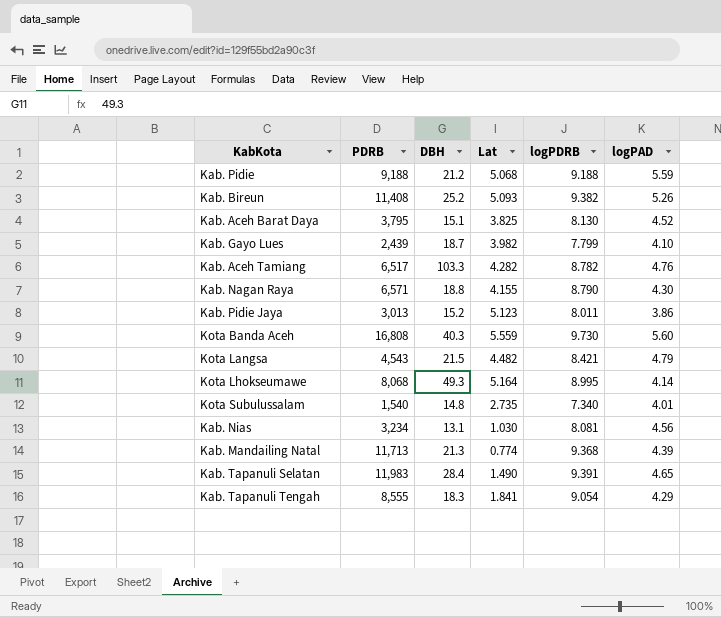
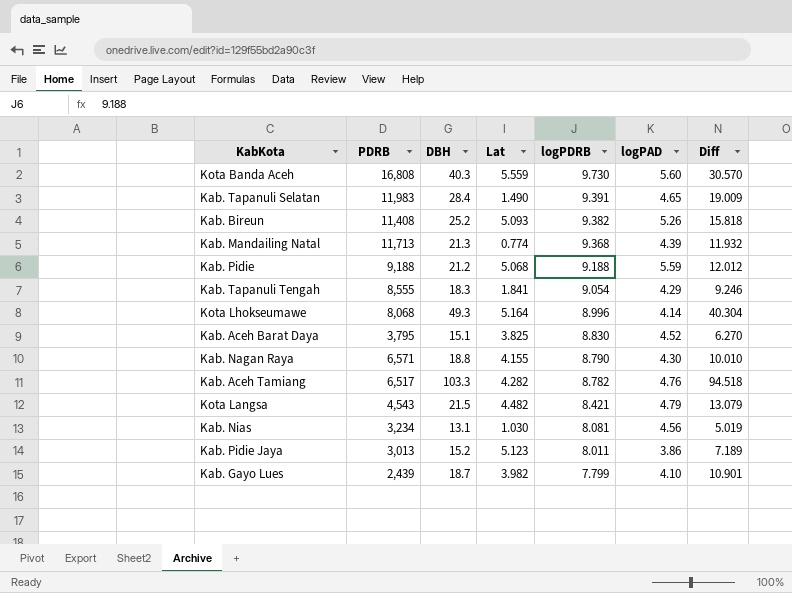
row order: none -> logPDRB descending
column Diff | formula: none -> [DBH] - [logPDRB]
row Kota Subulussalam: 1,540 | 14.8 | 2.735 | 7.340 | 4.01 -> none
Kota Lhokseumawe | logPDRB: 8.995 -> 8.996
Kab. Aceh Barat Daya | logPDRB: 8.130 -> 8.830

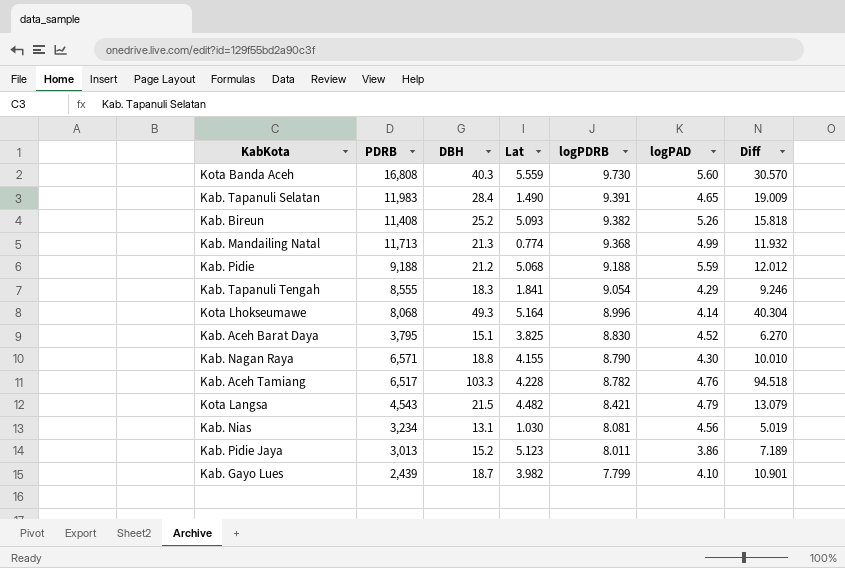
Kab. Mandailing Natal | logPAD: 4.39 -> 4.99
Kab. Aceh Tamiang | Lat: 4.282 -> 4.228

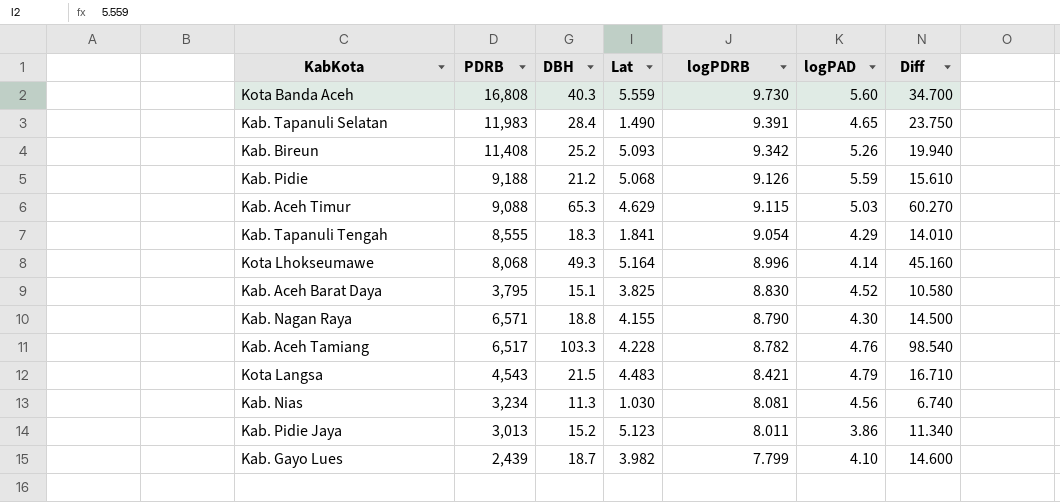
column Diff | formula: [DBH] - [logPDRB] -> [DBH] - [logPAD]
row Kab. Mandailing Natal: 11,713 | 21.3 | 0.774 | 9.368 | 4.99 | 11.932 -> none
Kab. Bireun | logPDRB: 9.382 -> 9.342
Kab. Pidie | logPDRB: 9.188 -> 9.126
row Kab. Aceh Timur: none -> 9,088 | 65.3 | 4.629 | 9.115 | 5.03 | 60.270
Kota Langsa | Lat: 4.482 -> 4.483
Kab. Nias | DBH: 13.1 -> 11.3

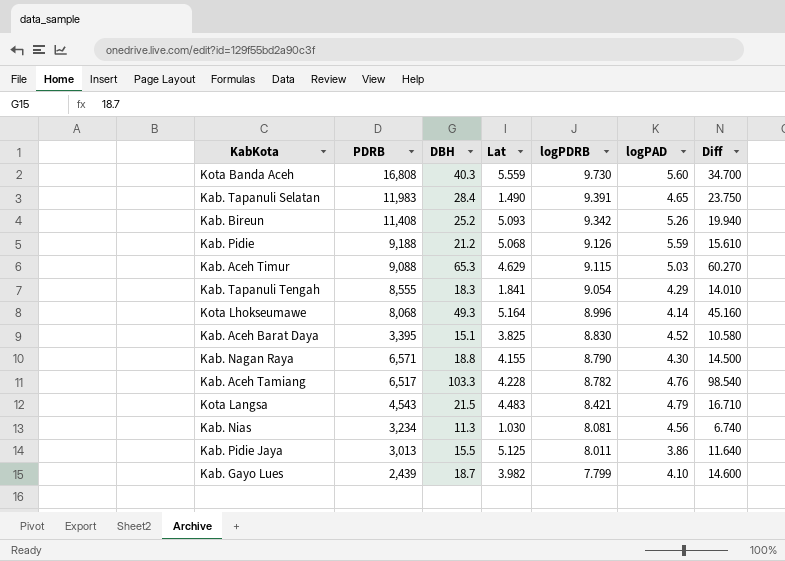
Kab. Aceh Barat Daya | PDRB: 3,795 -> 3,395
Kab. Pidie Jaya | DBH: 15.2 -> 15.5
Kab. Pidie Jaya | Lat: 5.123 -> 5.125
Kab. Pidie Jaya | Diff: 11.340 -> 11.640

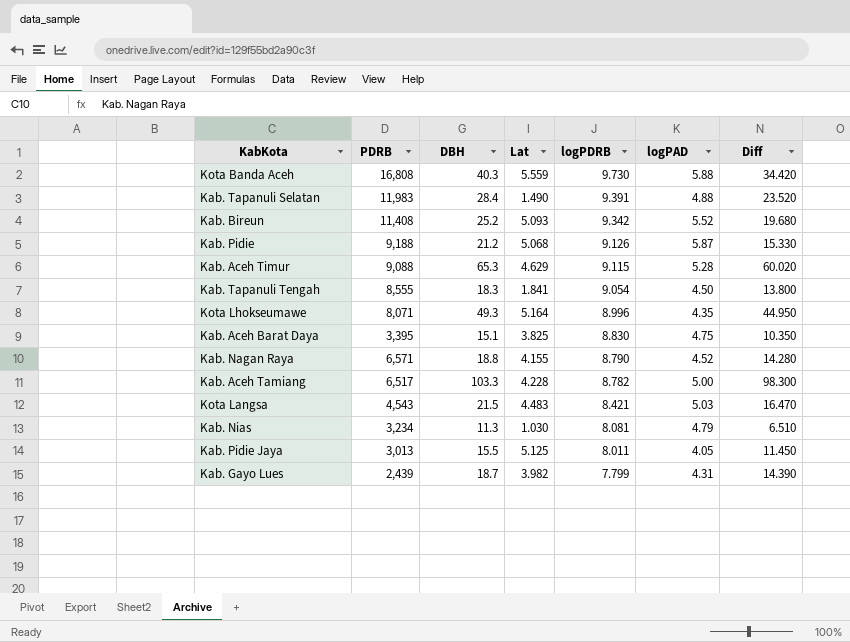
Kota Banda Aceh | logPAD: 5.60 -> 5.88
Kota Banda Aceh | Diff: 34.700 -> 34.420
Kab. Tapanuli Selatan | logPAD: 4.65 -> 4.88
Kab. Tapanuli Selatan | Diff: 23.750 -> 23.520
Kab. Bireun | logPAD: 5.26 -> 5.52
Kab. Bireun | Diff: 19.940 -> 19.680
Kab. Pidie | logPAD: 5.59 -> 5.87
Kab. Pidie | Diff: 15.610 -> 15.330
Kab. Aceh Timur | logPAD: 5.03 -> 5.28
Kab. Aceh Timur | Diff: 60.270 -> 60.020
Kab. Tapanuli Tengah | logPAD: 4.29 -> 4.50
Kab. Tapanuli Tengah | Diff: 14.010 -> 13.800
Kota Lhokseumawe | PDRB: 8,068 -> 8,071
Kota Lhokseumawe | logPAD: 4.14 -> 4.35
Kota Lhokseumawe | Diff: 45.160 -> 44.950
Kab. Aceh Barat Daya | logPAD: 4.52 -> 4.75
Kab. Aceh Barat Daya | Diff: 10.580 -> 10.350
Kab. Nagan Raya | logPAD: 4.30 -> 4.52
Kab. Nagan Raya | Diff: 14.500 -> 14.280
Kab. Aceh Tamiang | logPAD: 4.76 -> 5.00
Kab. Aceh Tamiang | Diff: 98.540 -> 98.300
Kota Langsa | logPAD: 4.79 -> 5.03
Kota Langsa | Diff: 16.710 -> 16.470
Kab. Nias | logPAD: 4.56 -> 4.79
Kab. Nias | Diff: 6.740 -> 6.510
Kab. Pidie Jaya | logPAD: 3.86 -> 4.05
Kab. Pidie Jaya | Diff: 11.640 -> 11.450
Kab. Gayo Lues | logPAD: 4.10 -> 4.31
Kab. Gayo Lues | Diff: 14.600 -> 14.390

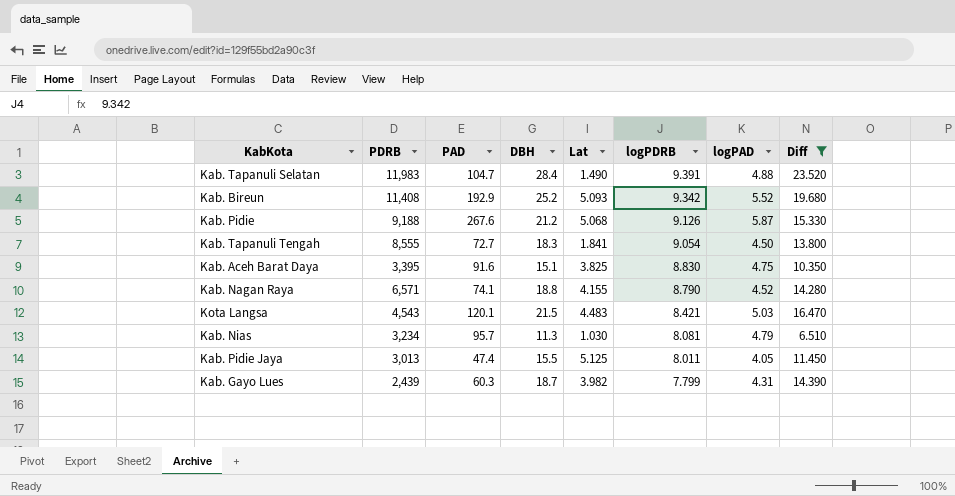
filter: none -> Diff <= 23.520
column PAD | position: none -> 3

